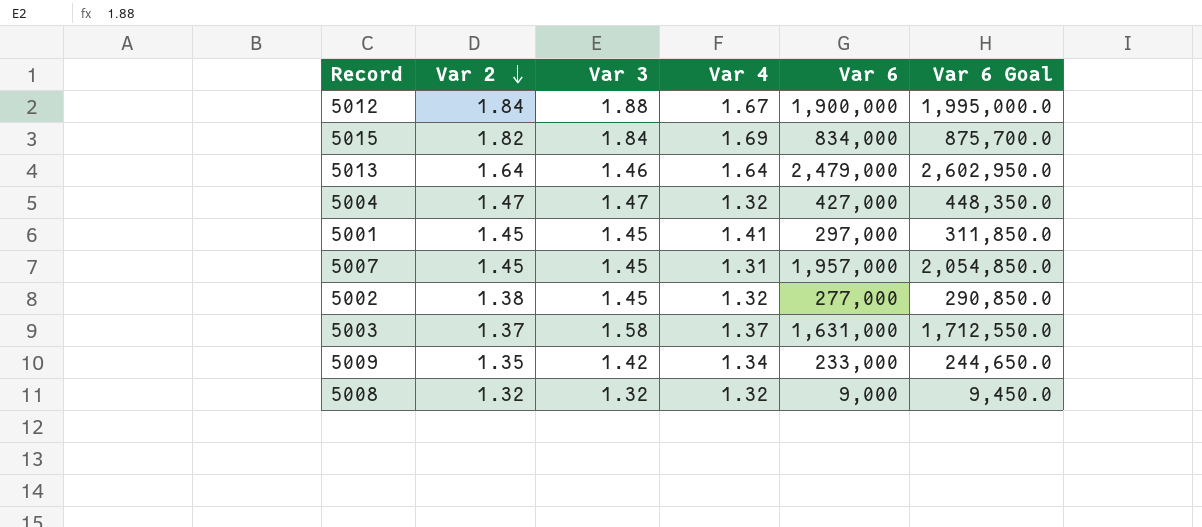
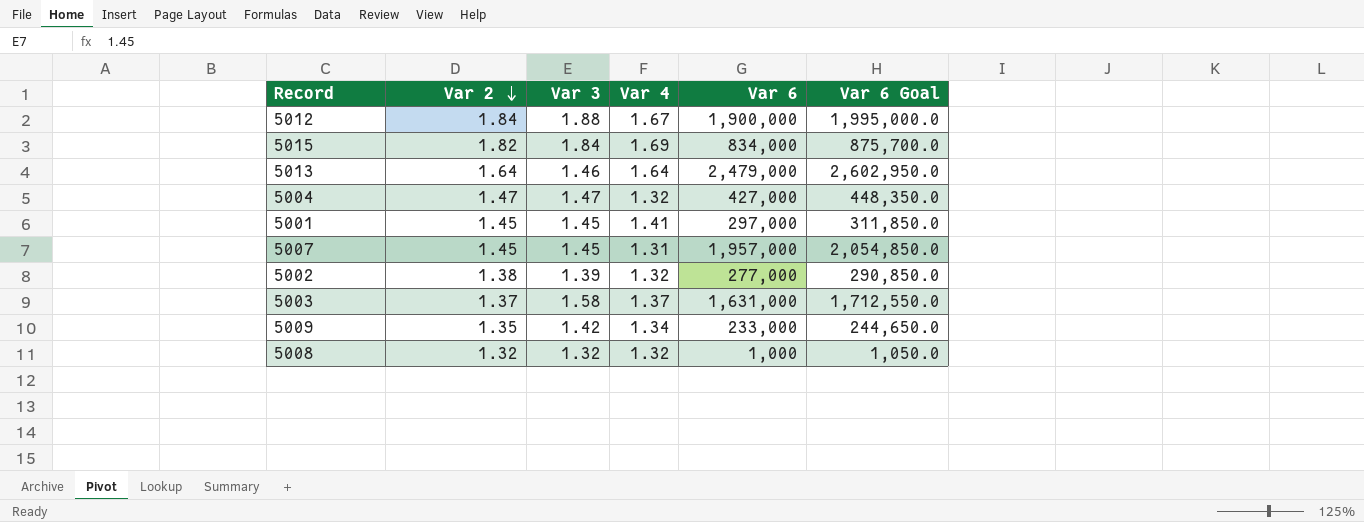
5002 | Var 3: 1.45 -> 1.39
5008 | Var 6: 9,000 -> 1,000
5008 | Var 6 Goal: 9,450.0 -> 1,050.0

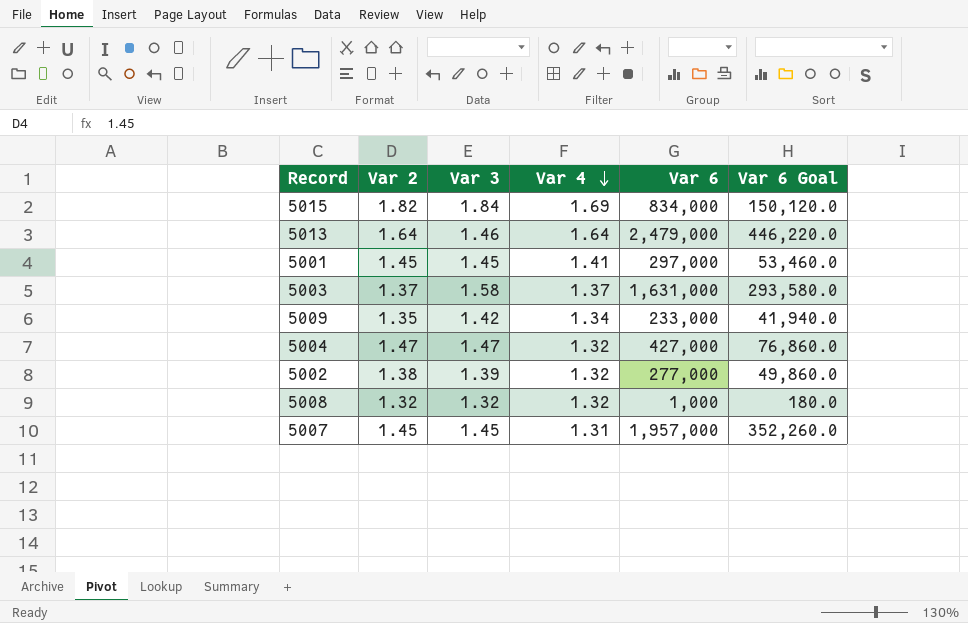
row order: Var 2 descending -> Var 4 descending
column Var 6 Goal | formula: [Var 6] * 1.05 -> [Var 6] * 0.18
row 5012: 1.84 | 1.88 | 1.67 | 1,900,000 | 1,995,000.0 -> none

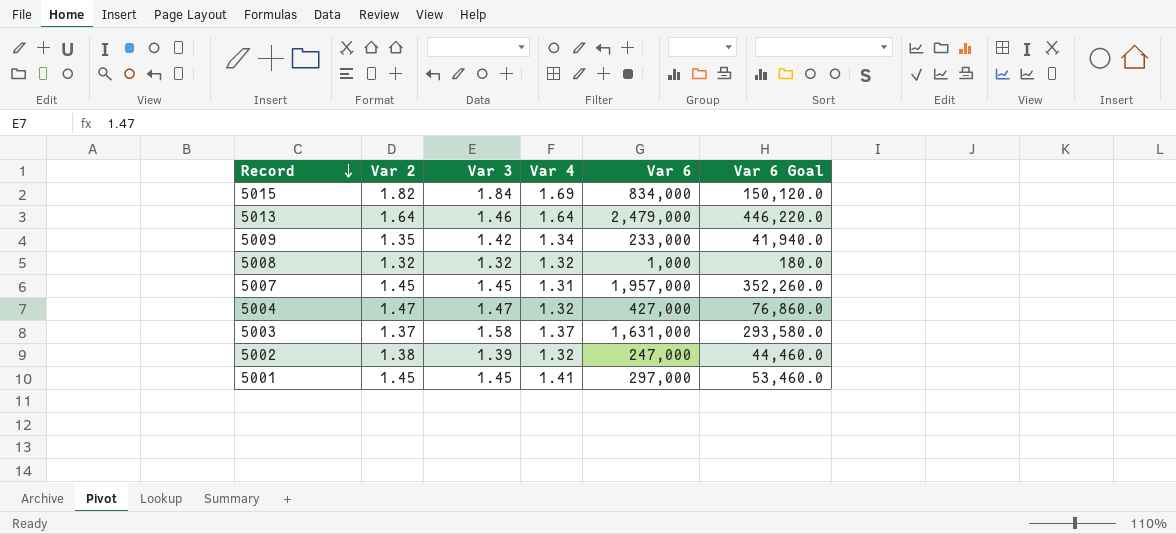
row order: Var 4 descending -> Record descending
5002 | Var 6: 277,000 -> 247,000
5002 | Var 6 Goal: 49,860.0 -> 44,460.0

